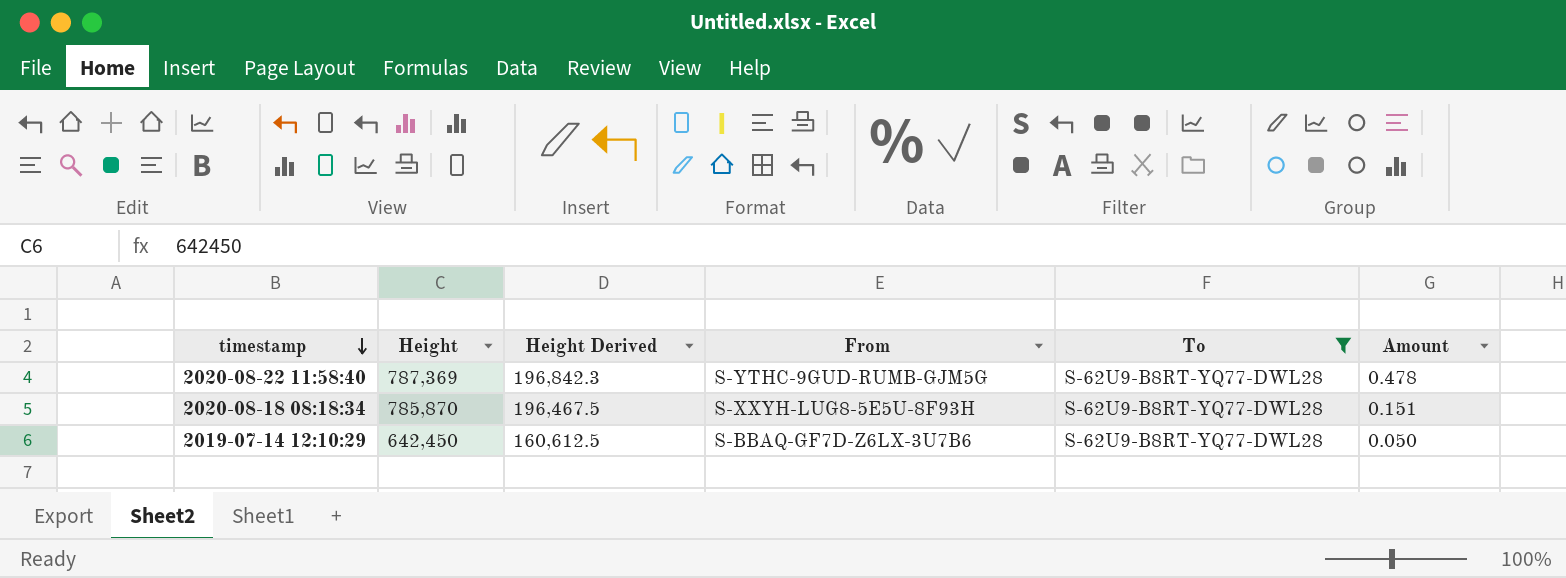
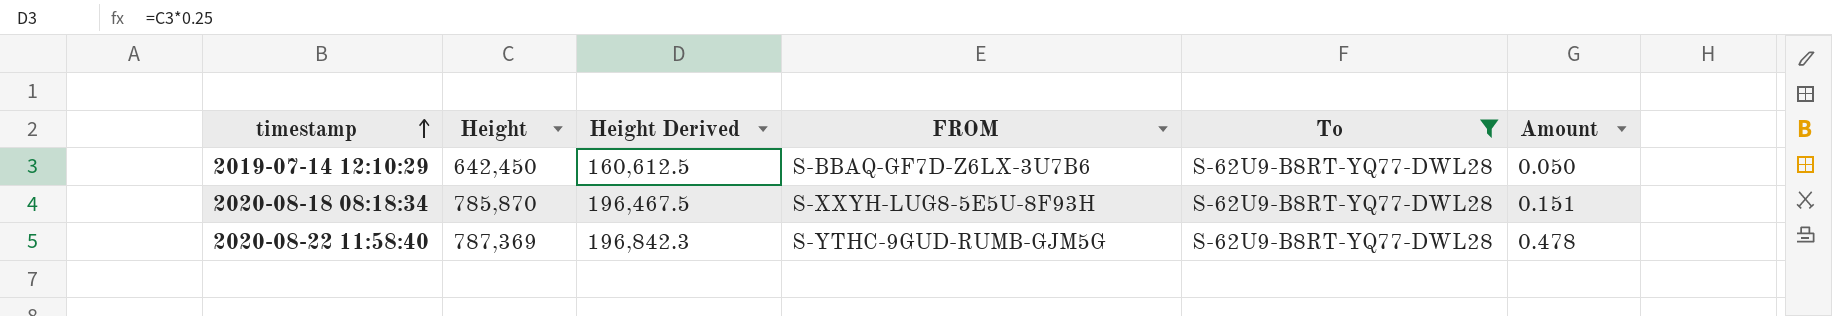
row order: timestamp descending -> timestamp ascending
column name: From -> FROM

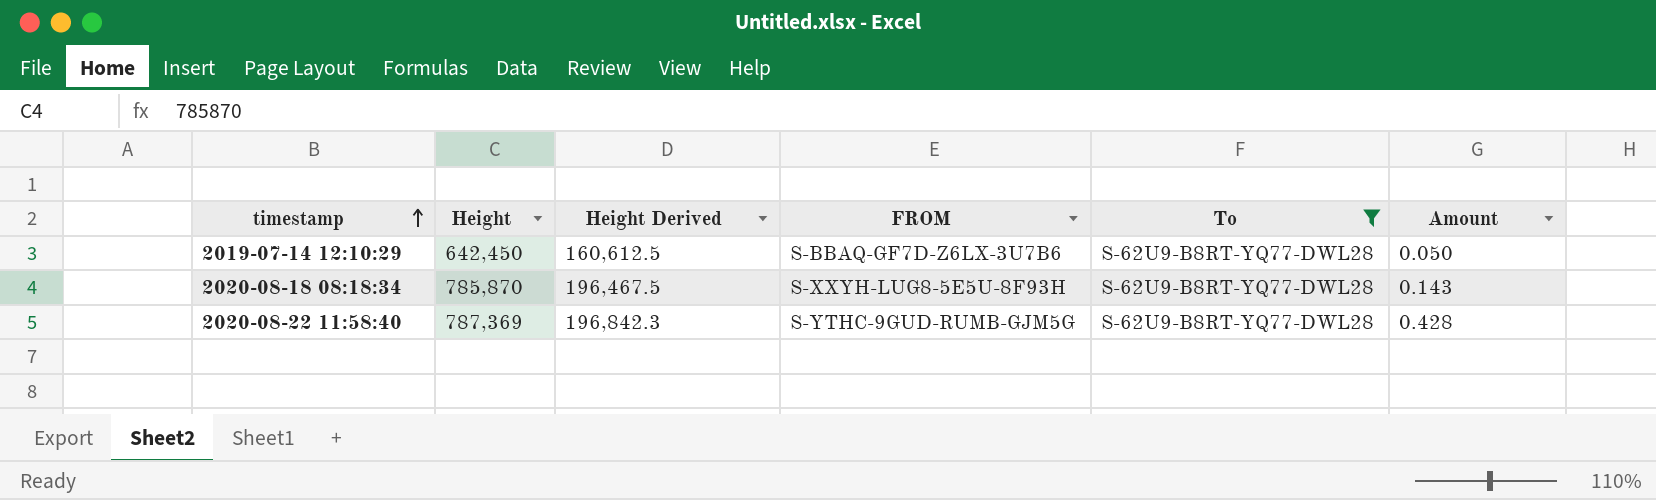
2020-08-18 08:18:34 | Amount: 0.151 -> 0.143
2020-08-22 11:58:40 | Amount: 0.478 -> 0.428

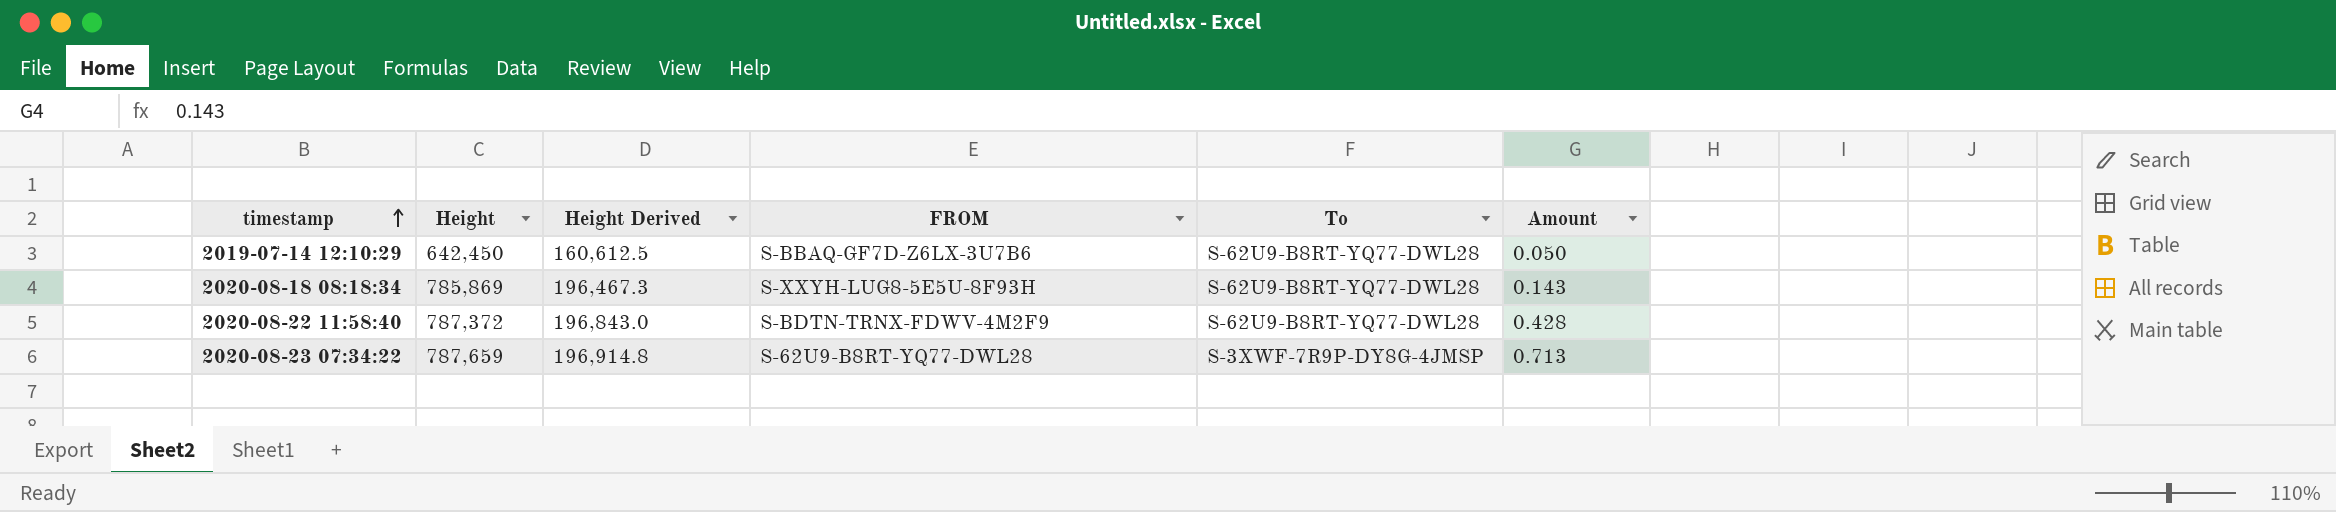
filter: To = S-62U9-B8RT-YQ77-DWL28 -> none
2020-08-18 08:18:34 | Height: 785,870 -> 785,869
2020-08-18 08:18:34 | Height Derived: 196,467.5 -> 196,467.3
2020-08-22 11:58:40 | Height: 787,369 -> 787,372
2020-08-22 11:58:40 | Height Derived: 196,842.3 -> 196,843.0
2020-08-22 11:58:40 | FROM: S-YTHC-9GUD-RUMB-GJM5G -> S-BDTN-TRNX-FDWV-4M2F9

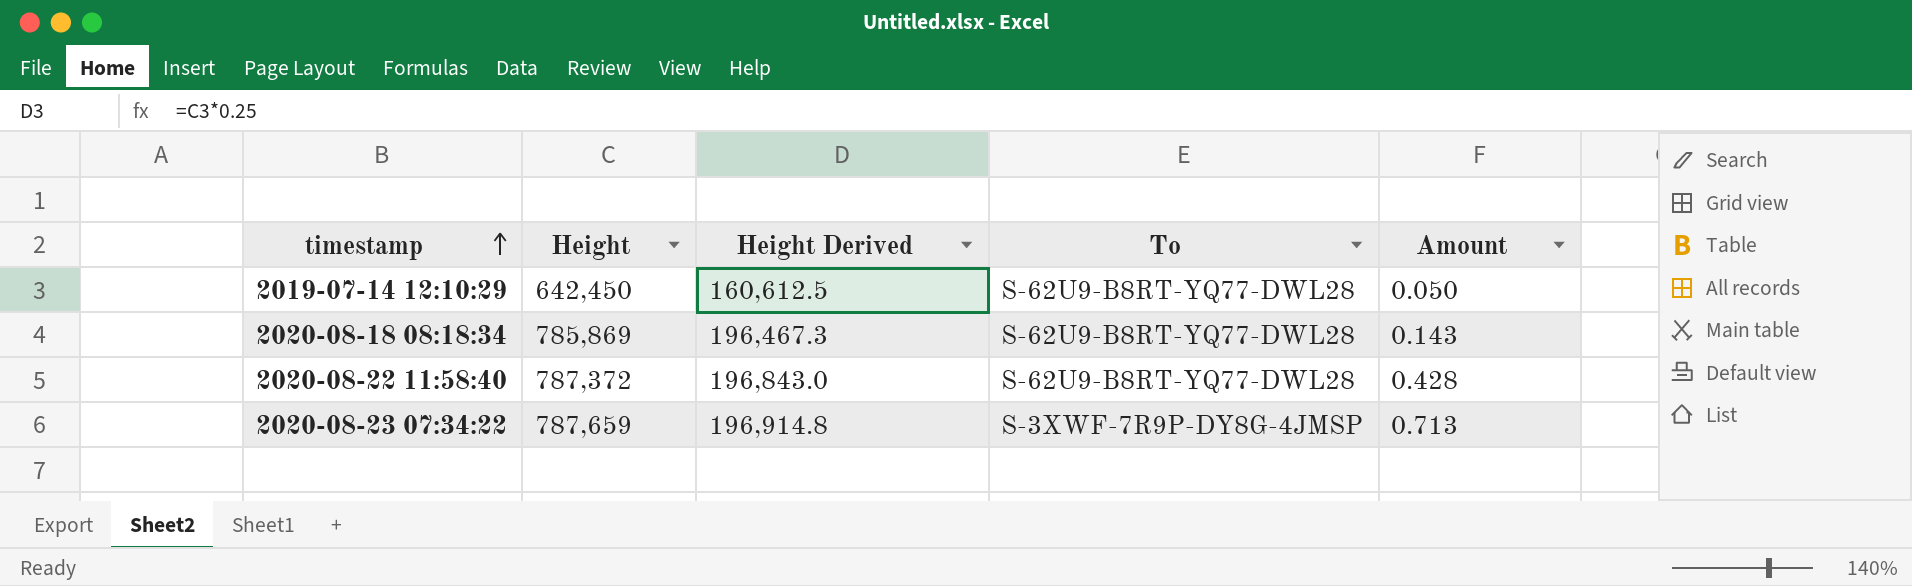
column FROM | position: 4 -> none

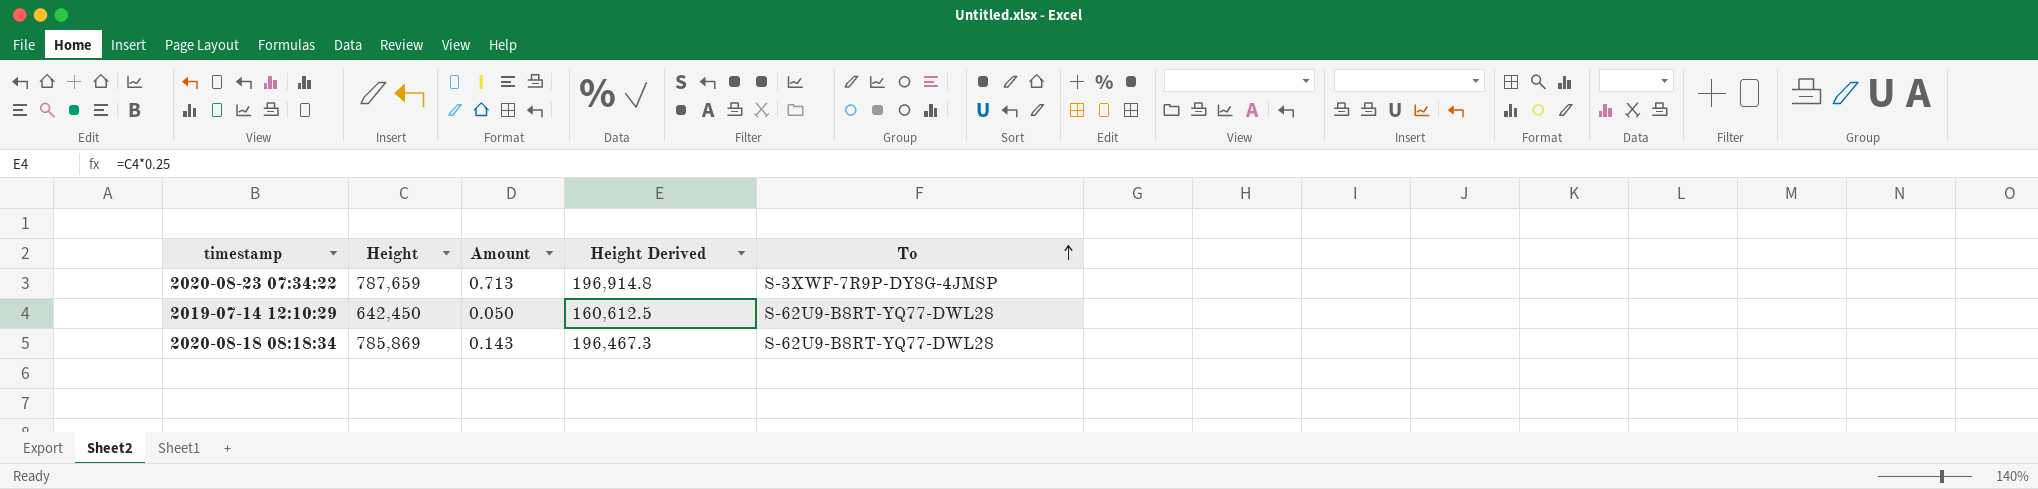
row order: timestamp ascending -> To ascending
column Amount | position: 5 -> 3
row 2020-08-22 11:58:40: 787,372 | 196,843.0 | S-62U9-B8RT-YQ77-DWL28 | 0.428 -> none

